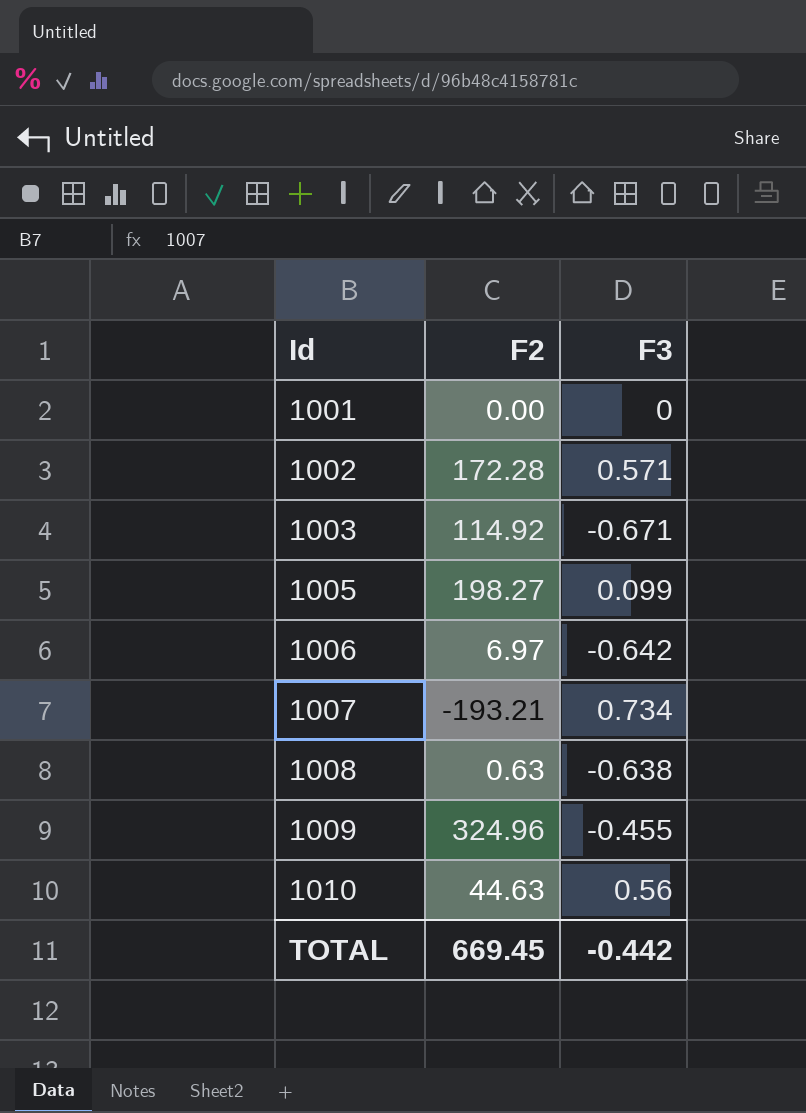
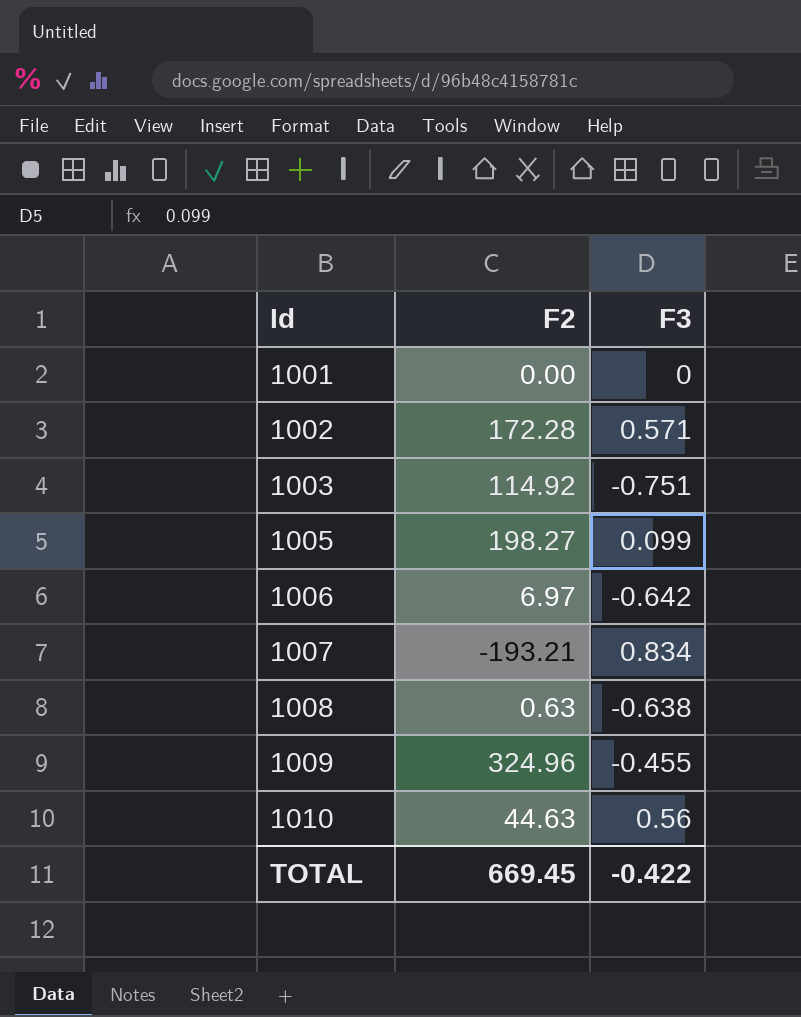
1003 | F3: -0.671 -> -0.751
1007 | F3: 0.734 -> 0.834
TOTAL | F3: -0.442 -> -0.422

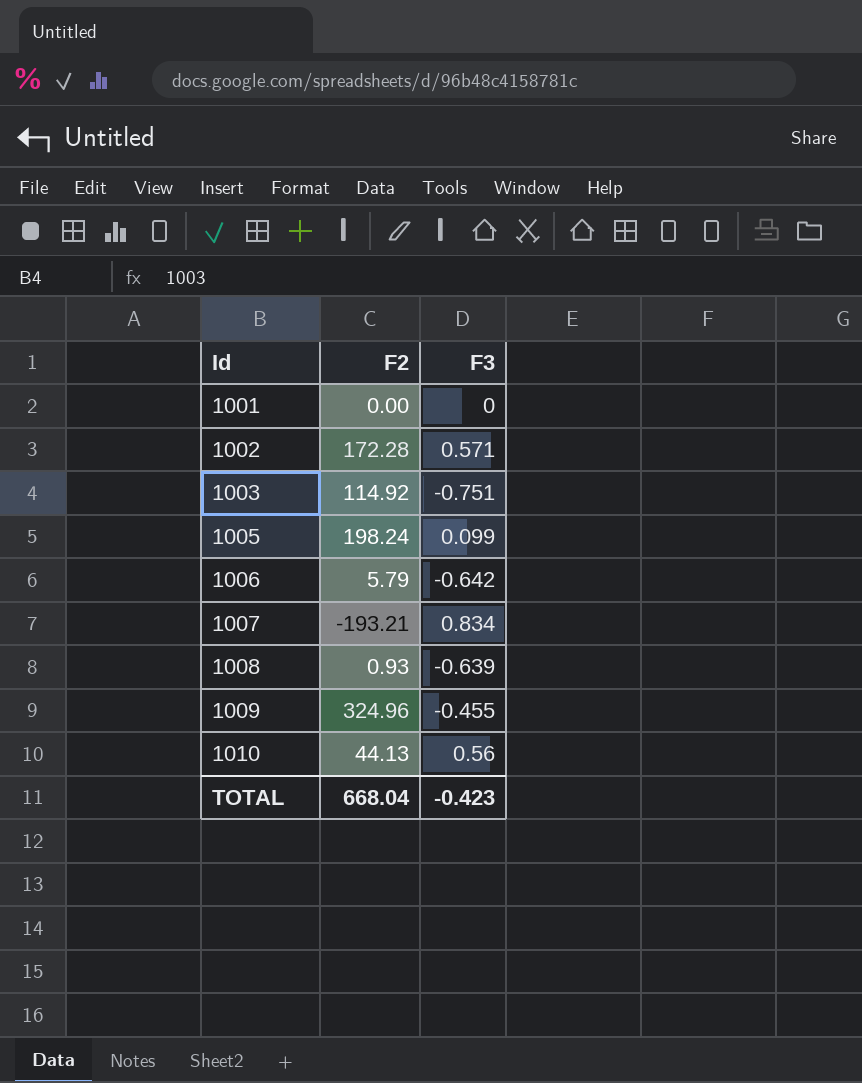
1005 | F2: 198.27 -> 198.24
1006 | F2: 6.97 -> 5.79
1008 | F2: 0.63 -> 0.93
1008 | F3: -0.638 -> -0.639
1010 | F2: 44.63 -> 44.13
TOTAL | F2: 669.45 -> 668.04
TOTAL | F3: -0.422 -> -0.423

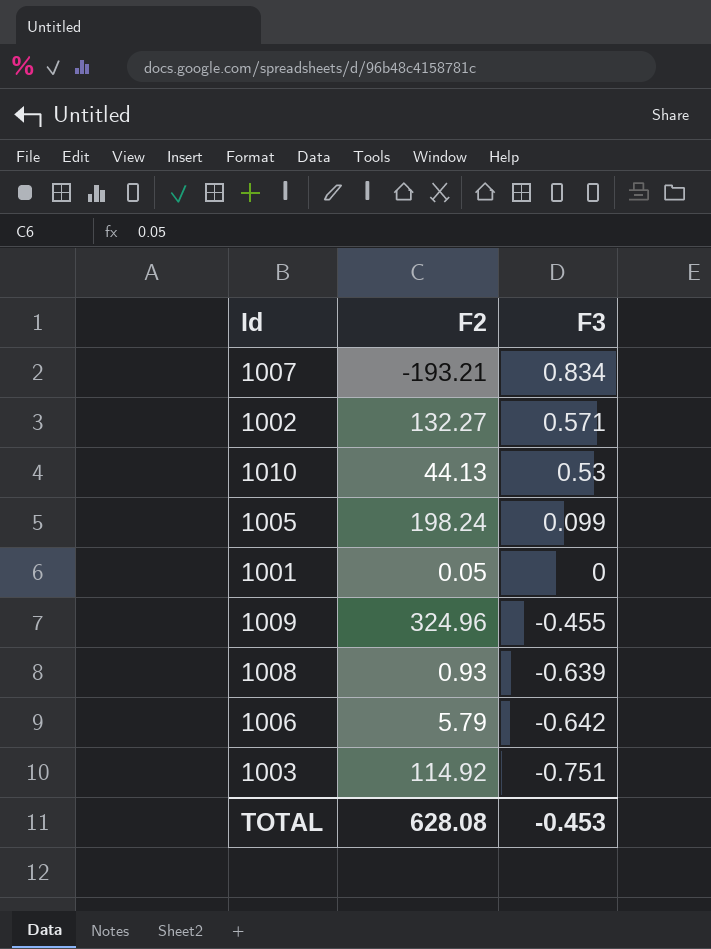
row order: Id ascending -> F3 descending
1002 | F2: 172.28 -> 132.27
1010 | F3: 0.56 -> 0.53
1001 | F2: 0.00 -> 0.05
TOTAL | F2: 668.04 -> 628.08
TOTAL | F3: -0.423 -> -0.453

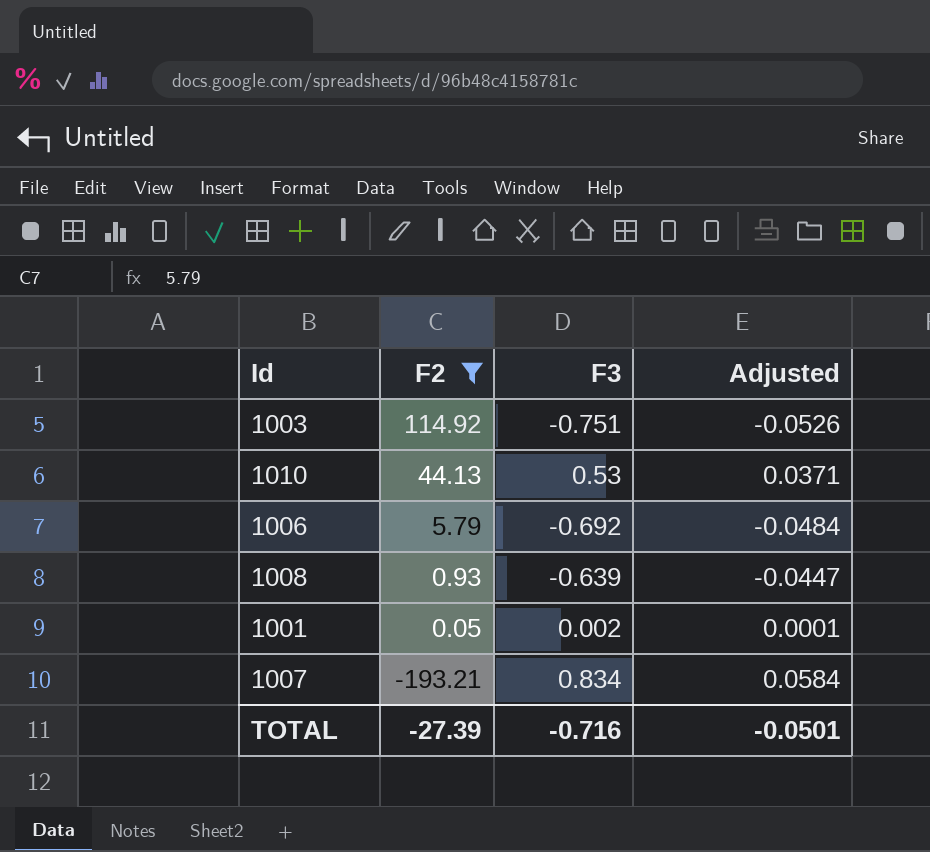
filter: none -> F2 <= 114.92
row order: F3 descending -> F2 descending
column Adjusted | formula: none -> [F3] * 0.07
1006 | F3: -0.642 -> -0.692
1001 | F3: 0 -> 0.002
TOTAL | F2: 628.08 -> -27.39
TOTAL | F3: -0.453 -> -0.716

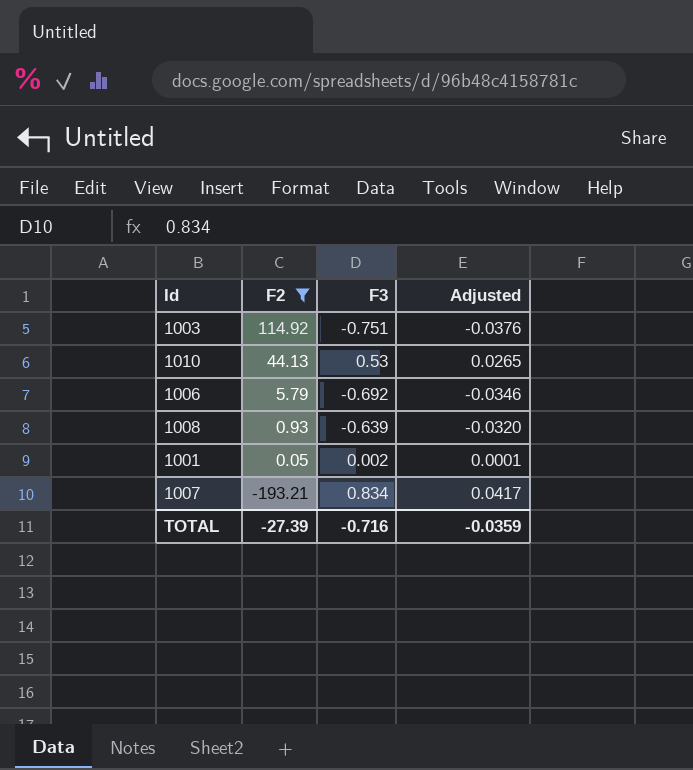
column Adjusted | formula: [F3] * 0.07 -> [F3] * 0.05
TOTAL | Adjusted: -0.0501 -> -0.0359

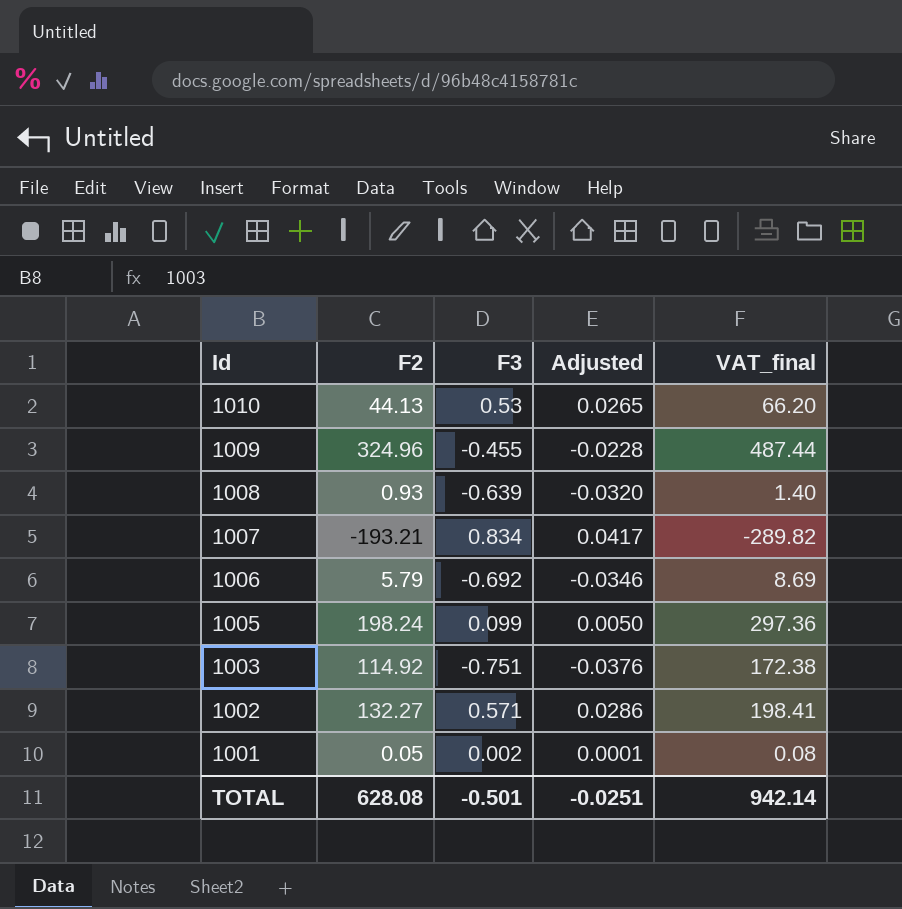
filter: F2 <= 114.92 -> none
row order: F2 descending -> Id descending
column VAT_final | formula: none -> [F2] * 1.5
TOTAL | F2: -27.39 -> 628.08
TOTAL | F3: -0.716 -> -0.501
TOTAL | Adjusted: -0.0359 -> -0.0251

